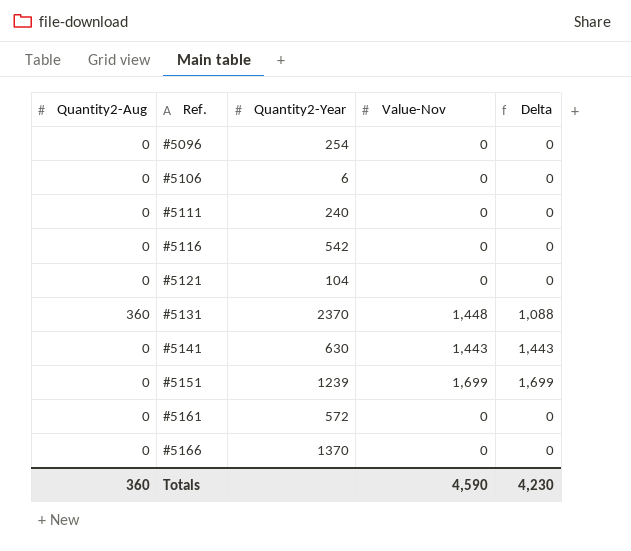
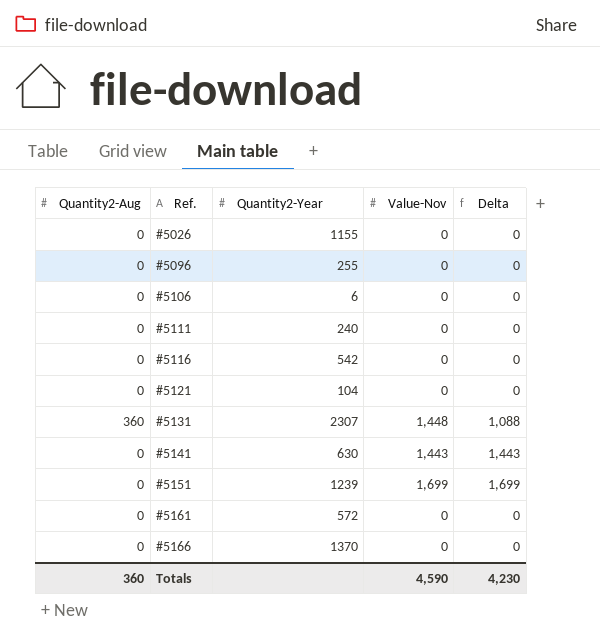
row #5026: none -> 0 | 1155 | 0 | 0
#5096 | Quantity2-Year: 254 -> 255
#5131 | Quantity2-Year: 2370 -> 2307

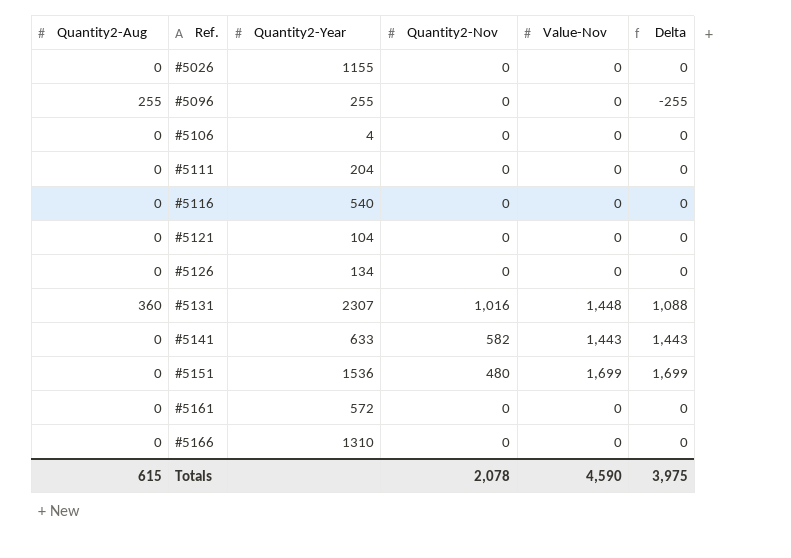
column Quantity2-Nov | position: none -> 4
#5096 | Quantity2-Aug: 0 -> 255
#5096 | Delta: 0 -> -255
#5106 | Quantity2-Year: 6 -> 4
#5111 | Quantity2-Year: 240 -> 204
#5116 | Quantity2-Year: 542 -> 540
row #5126: none -> 0 | 134 | 0 | 0 | 0
#5141 | Quantity2-Year: 630 -> 633
#5151 | Quantity2-Year: 1239 -> 1536
#5166 | Quantity2-Year: 1370 -> 1310
Totals | Quantity2-Aug: 360 -> 615
Totals | Delta: 4,230 -> 3,975

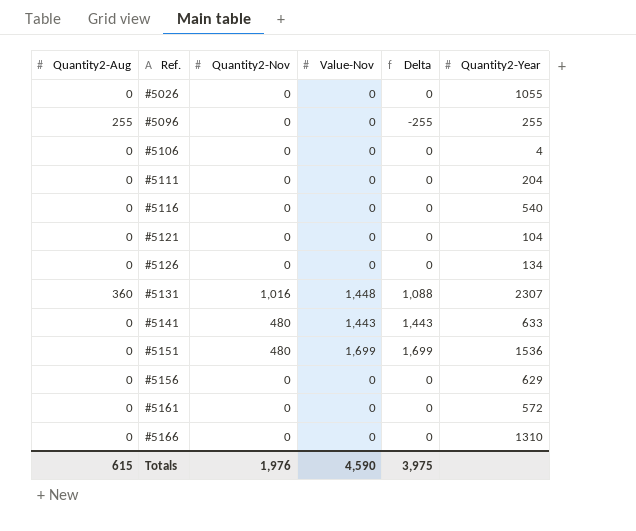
column Quantity2-Year | position: 3 -> 6
#5026 | Quantity2-Year: 1155 -> 1055
#5141 | Quantity2-Nov: 582 -> 480
row #5156: none -> 0 | 0 | 0 | 0 | 629
Totals | Quantity2-Nov: 2,078 -> 1,976

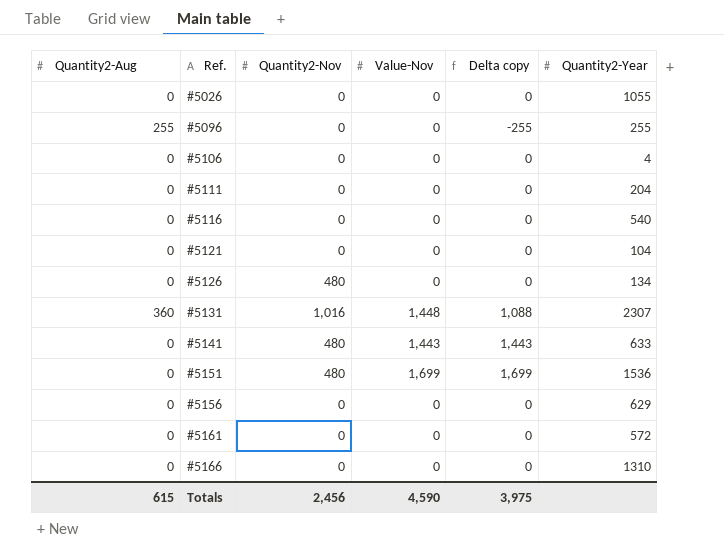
column name: Delta -> Delta copy
#5126 | Quantity2-Nov: 0 -> 480
Totals | Quantity2-Nov: 1,976 -> 2,456

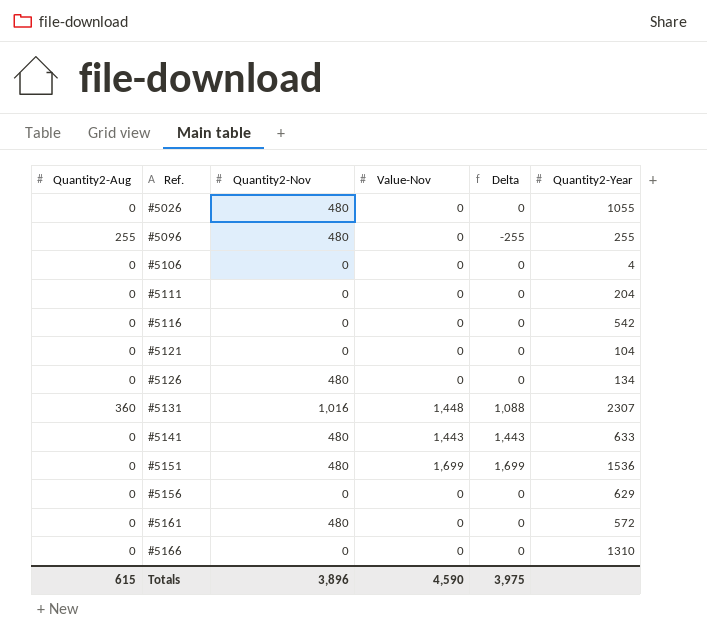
column name: Delta copy -> Delta
#5026 | Quantity2-Nov: 0 -> 480
#5096 | Quantity2-Nov: 0 -> 480
#5116 | Quantity2-Year: 540 -> 542
#5161 | Quantity2-Nov: 0 -> 480
Totals | Quantity2-Nov: 2,456 -> 3,896

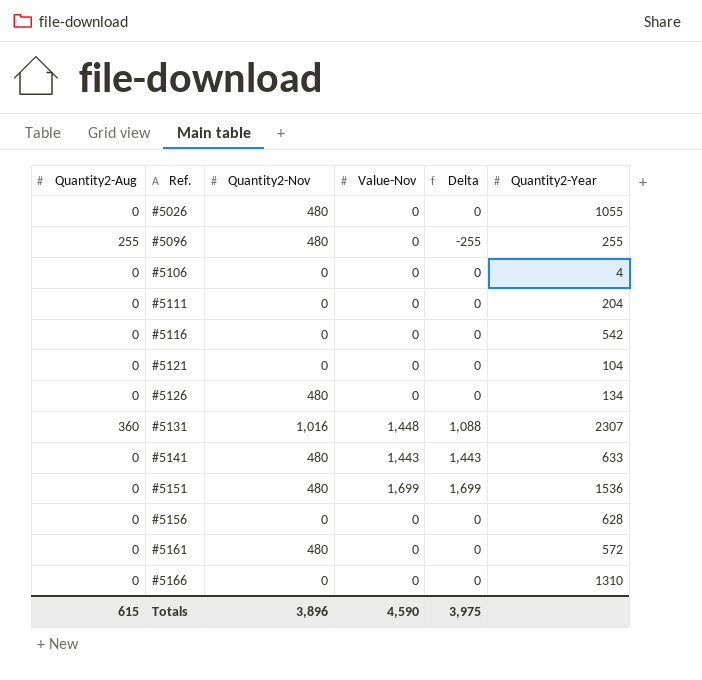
#5156 | Quantity2-Year: 629 -> 628

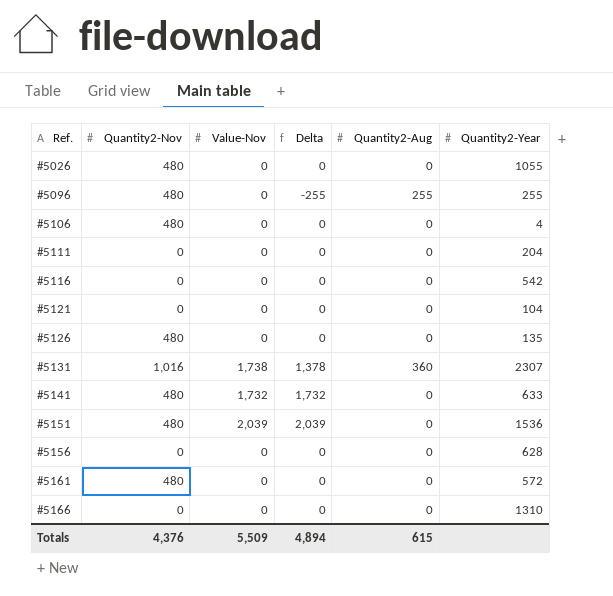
column Quantity2-Aug | position: 1 -> 5
#5106 | Quantity2-Nov: 0 -> 480
#5126 | Quantity2-Year: 134 -> 135
#5131 | Value-Nov: 1,448 -> 1,738
#5131 | Delta: 1,088 -> 1,378
#5141 | Value-Nov: 1,443 -> 1,732
#5141 | Delta: 1,443 -> 1,732
#5151 | Value-Nov: 1,699 -> 2,039
#5151 | Delta: 1,699 -> 2,039
Totals | Quantity2-Nov: 3,896 -> 4,376
Totals | Value-Nov: 4,590 -> 5,509
Totals | Delta: 3,975 -> 4,894

